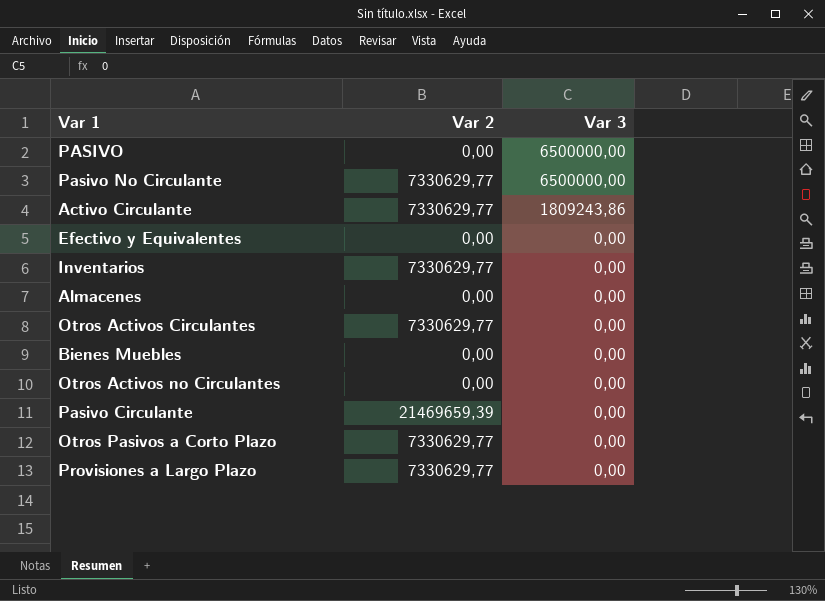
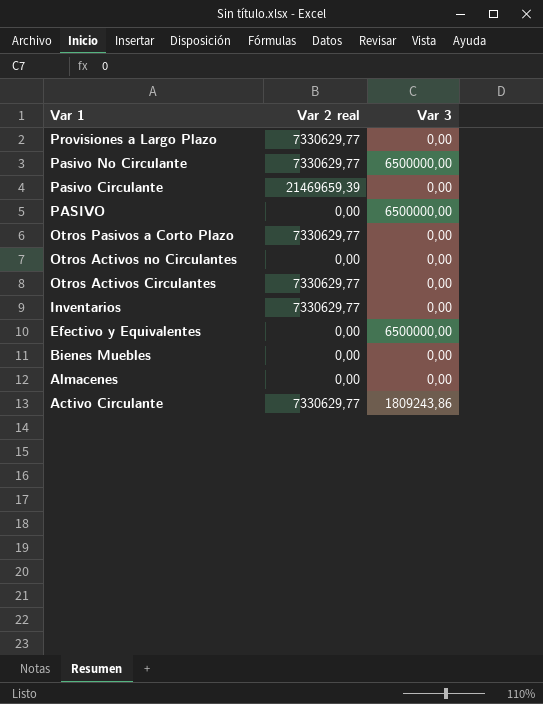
row order: Var 3 descending -> Var 1 descending
column name: Var 2 -> Var 2 real
Efectivo y Equivalentes | Var 3: 0,00 -> 6500000,00

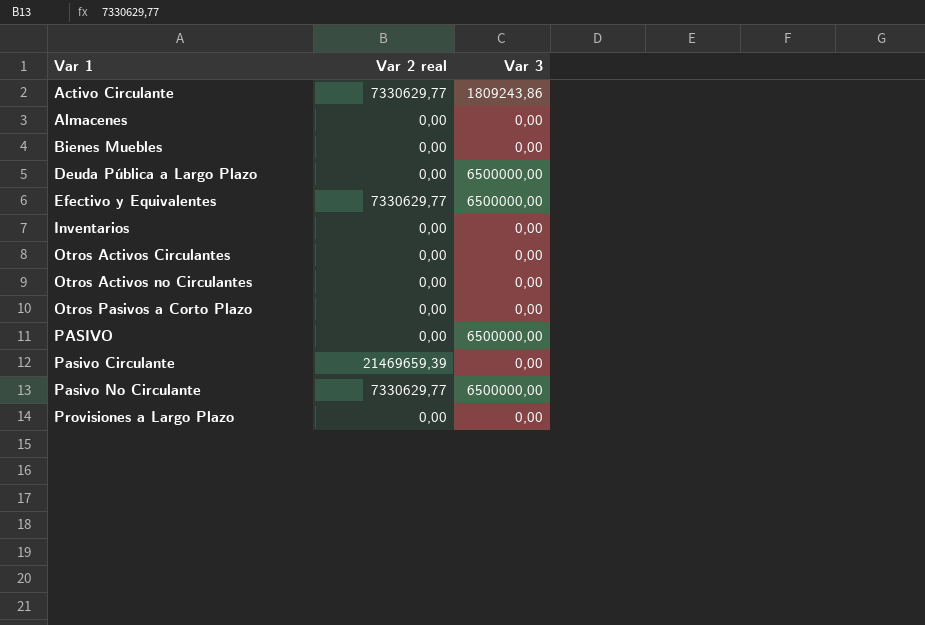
row order: Var 1 descending -> Var 1 ascending
row Deuda Pública a Largo Plazo: none -> 0,00 | 6500000,00
Efectivo y Equivalentes | Var 2 real: 0,00 -> 7330629,77
Inventarios | Var 2 real: 7330629,77 -> 0,00
Otros Activos Circulantes | Var 2 real: 7330629,77 -> 0,00
Otros Pasivos a Corto Plazo | Var 2 real: 7330629,77 -> 0,00
Provisiones a Largo Plazo | Var 2 real: 7330629,77 -> 0,00

